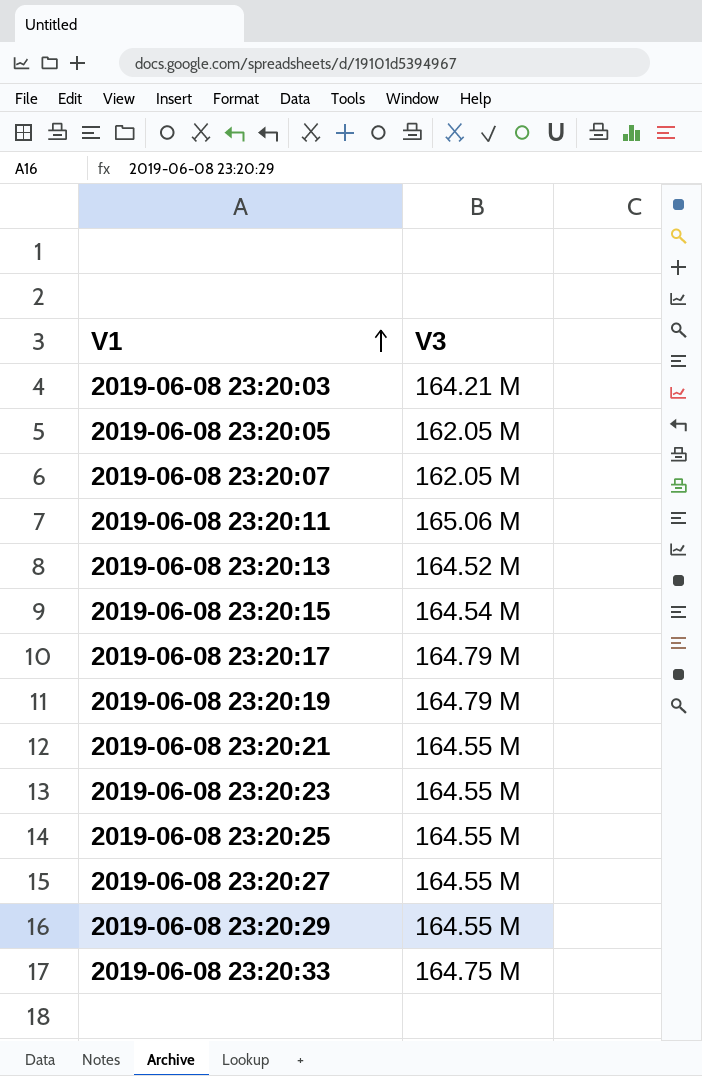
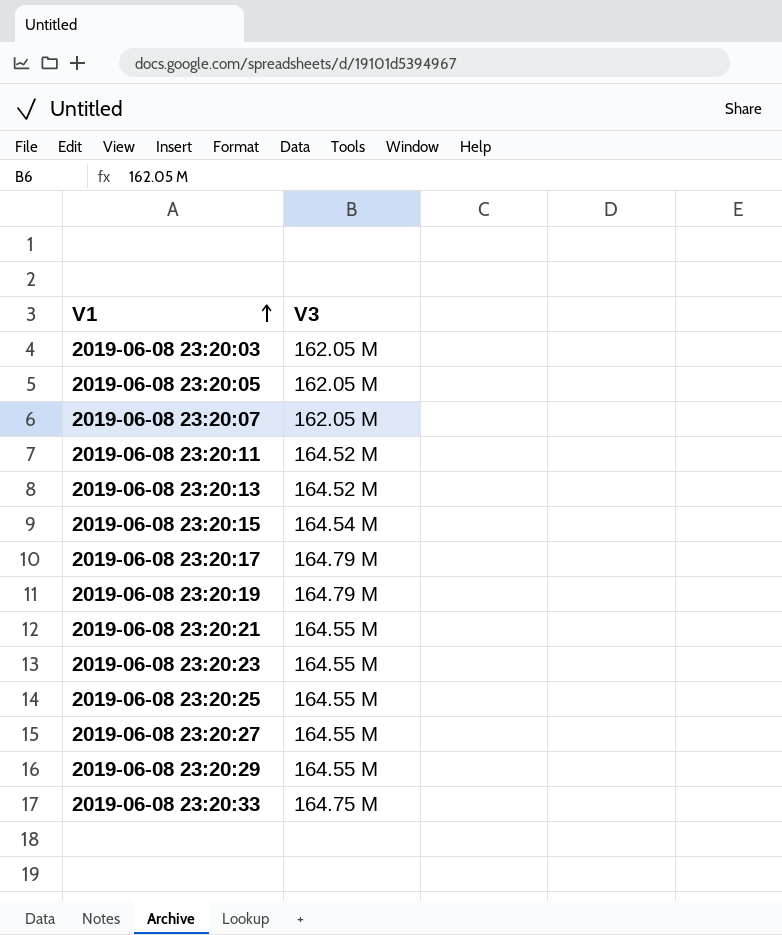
2019-06-08 23:20:03 | V3: 164.21 M -> 162.05 M
2019-06-08 23:20:11 | V3: 165.06 M -> 164.52 M

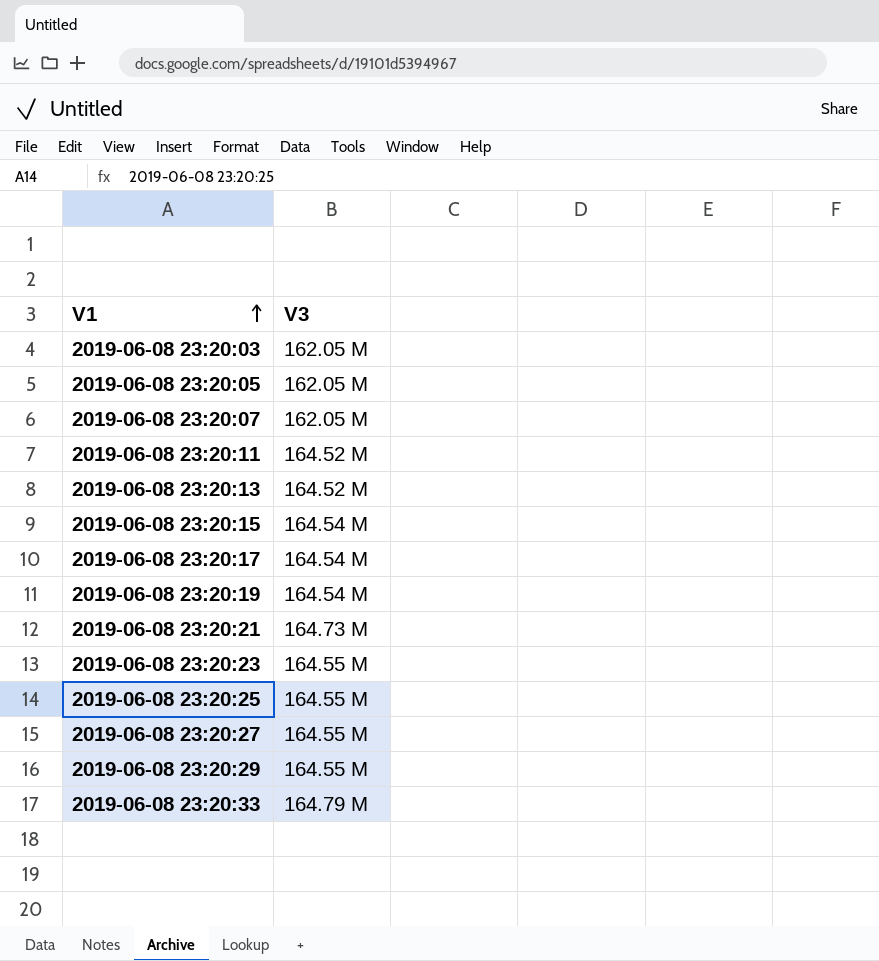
2019-06-08 23:20:17 | V3: 164.79 M -> 164.54 M
2019-06-08 23:20:19 | V3: 164.79 M -> 164.54 M
2019-06-08 23:20:21 | V3: 164.55 M -> 164.73 M
2019-06-08 23:20:33 | V3: 164.75 M -> 164.79 M

